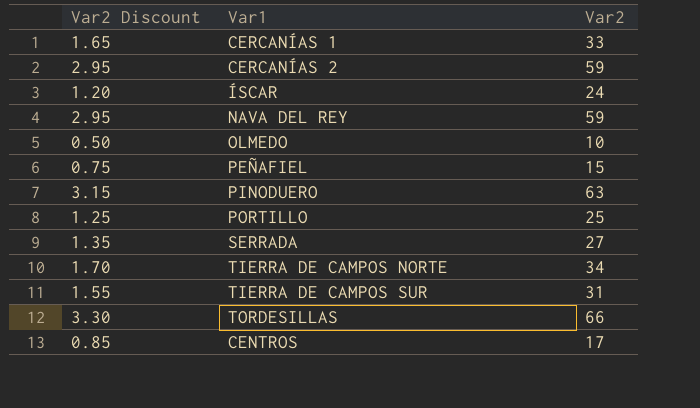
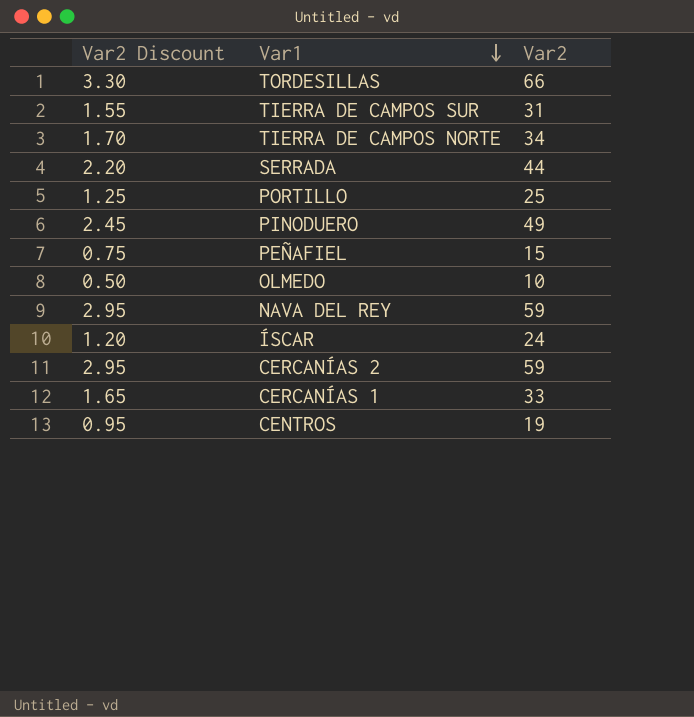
row order: none -> Var1 descending
SERRADA | Var2 Discount: 1.35 -> 2.20
SERRADA | Var2: 27 -> 44
PINODUERO | Var2 Discount: 3.15 -> 2.45
PINODUERO | Var2: 63 -> 49
CENTROS | Var2 Discount: 0.85 -> 0.95
CENTROS | Var2: 17 -> 19

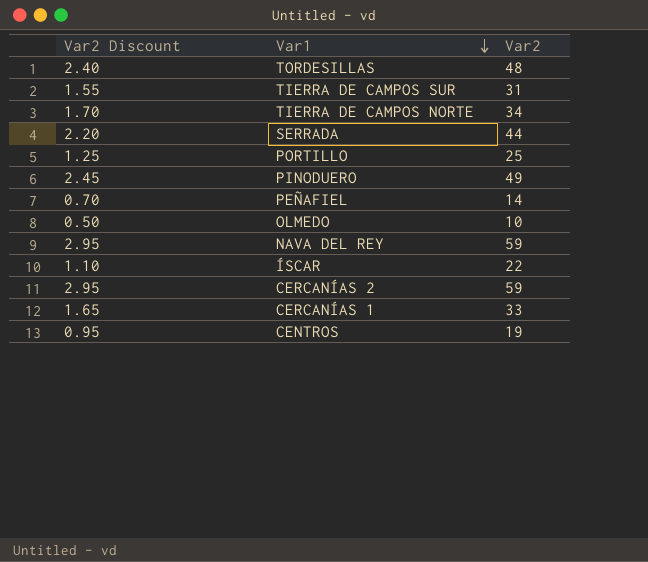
TORDESILLAS | Var2 Discount: 3.30 -> 2.40
TORDESILLAS | Var2: 66 -> 48
PEÑAFIEL | Var2 Discount: 0.75 -> 0.70
PEÑAFIEL | Var2: 15 -> 14
ÍSCAR | Var2 Discount: 1.20 -> 1.10
ÍSCAR | Var2: 24 -> 22

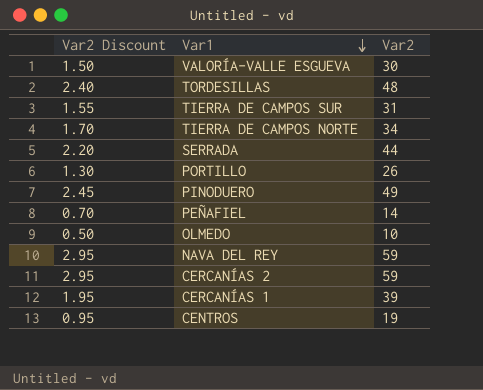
row ÍSCAR: 1.10 | 22 -> none
row VALORÍA-VALLE ESGUEVA: none -> 1.50 | 30
PORTILLO | Var2 Discount: 1.25 -> 1.30
PORTILLO | Var2: 25 -> 26
CERCANÍAS 1 | Var2 Discount: 1.65 -> 1.95
CERCANÍAS 1 | Var2: 33 -> 39

